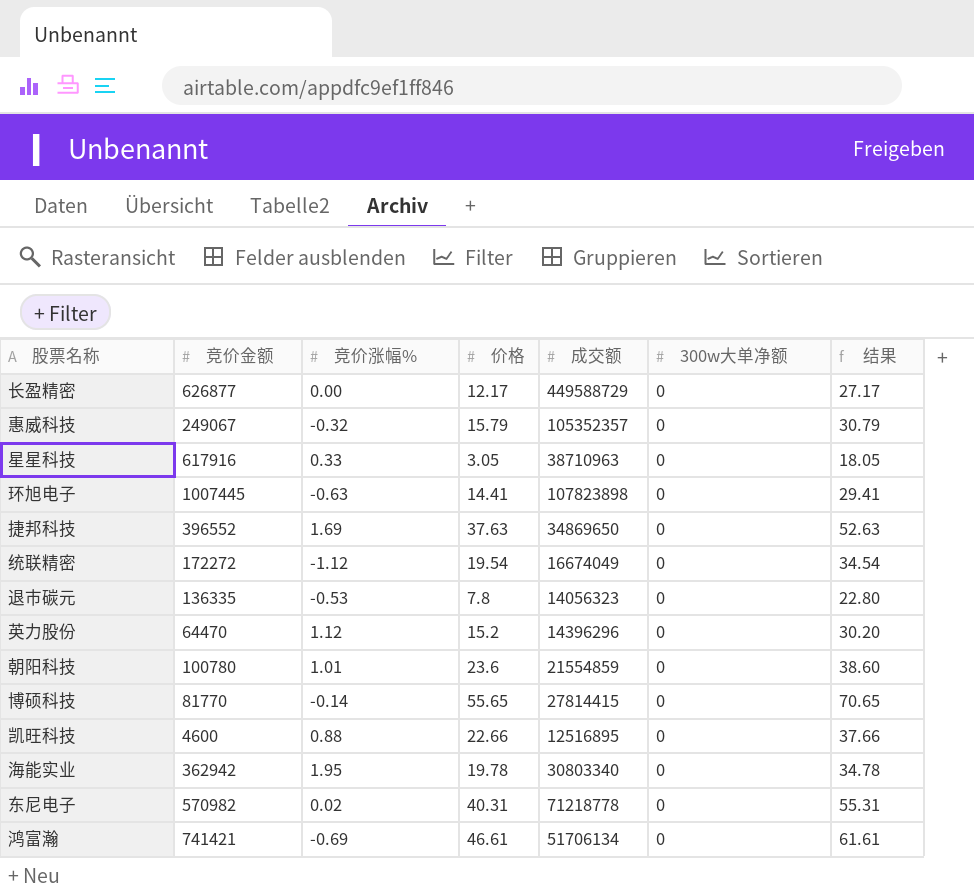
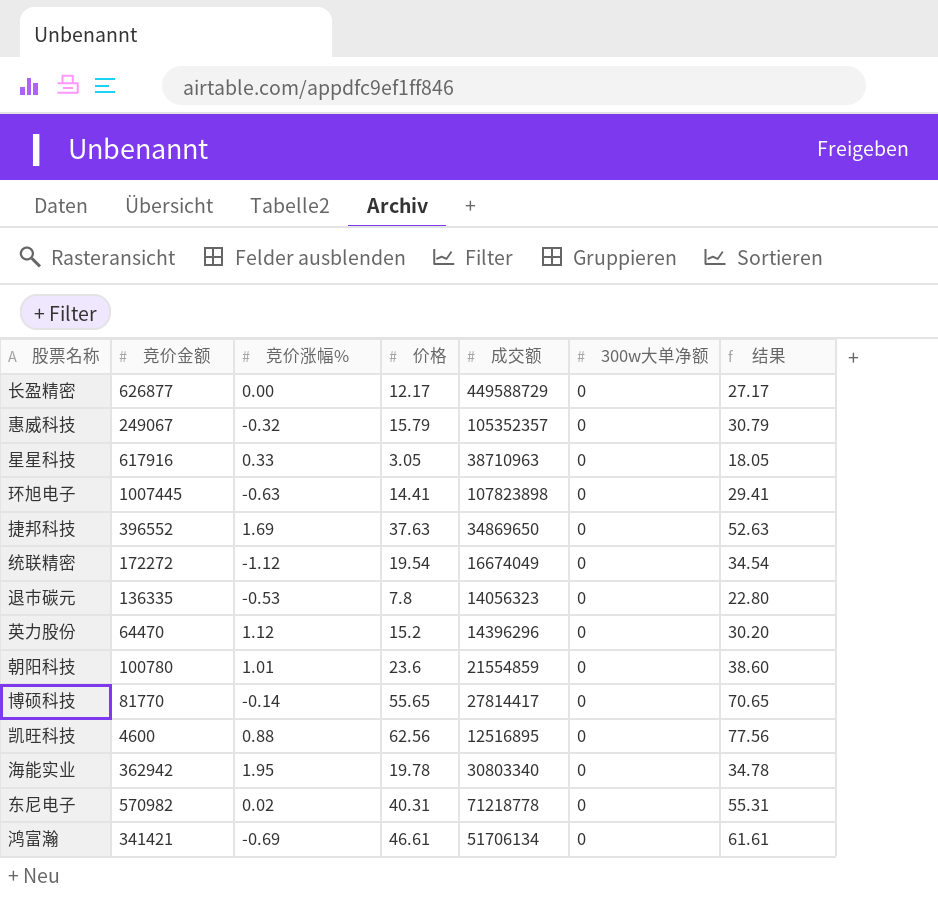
博硕科技 | 成交额: 27814415 -> 27814417
凯旺科技 | 价格: 22.66 -> 62.56
凯旺科技 | 结果: 37.66 -> 77.56
鸿富瀚 | 竞价金额: 741421 -> 341421

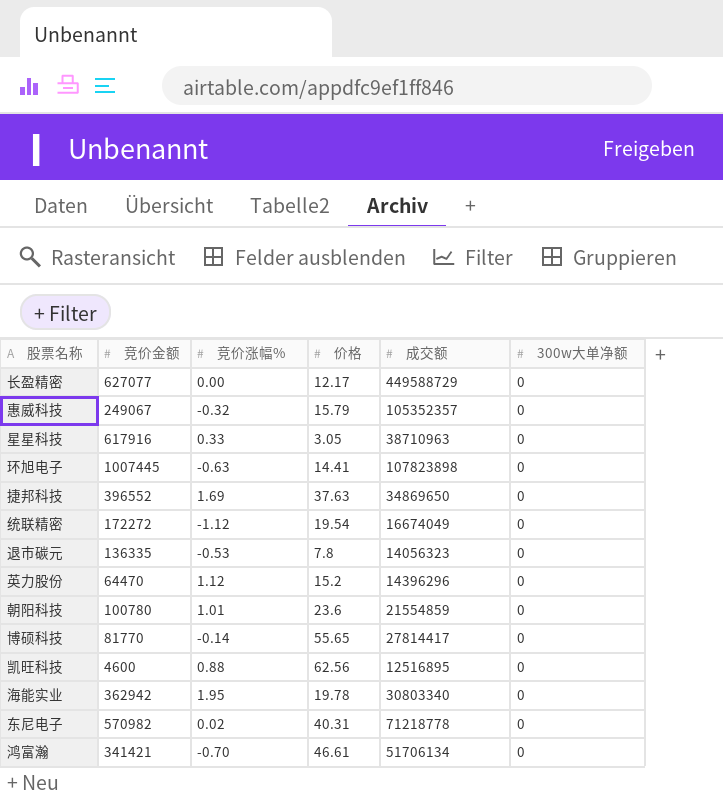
column 结果 | formula: [价格] + 15 -> none
长盈精密 | 竞价金额: 626877 -> 627077
鸿富瀚 | 竞价涨幅%: -0.69 -> -0.70

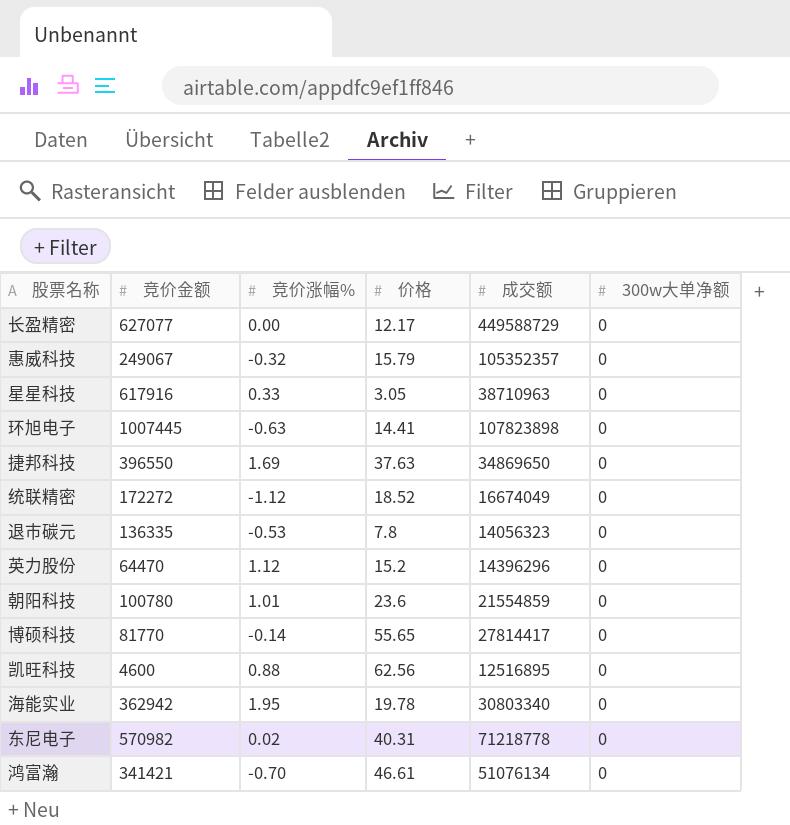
捷邦科技 | 竞价金额: 396552 -> 396550
统联精密 | 价格: 19.54 -> 18.52
鸿富瀚 | 成交额: 51706134 -> 51076134

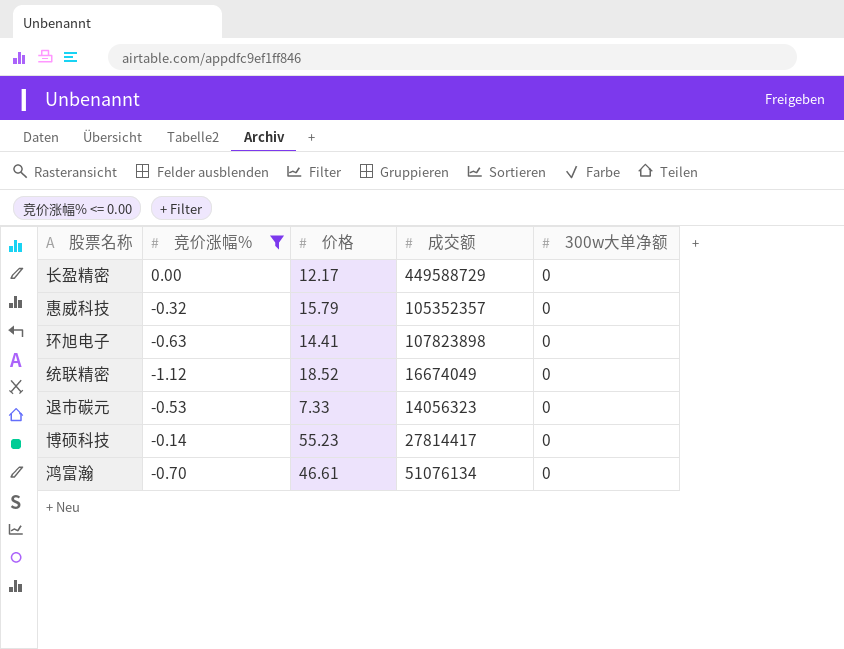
filter: none -> 竞价涨幅% <= 0.00
column 竞价金额 | position: 2 -> none
退市碳元 | 价格: 7.8 -> 7.33
博硕科技 | 价格: 55.65 -> 55.23

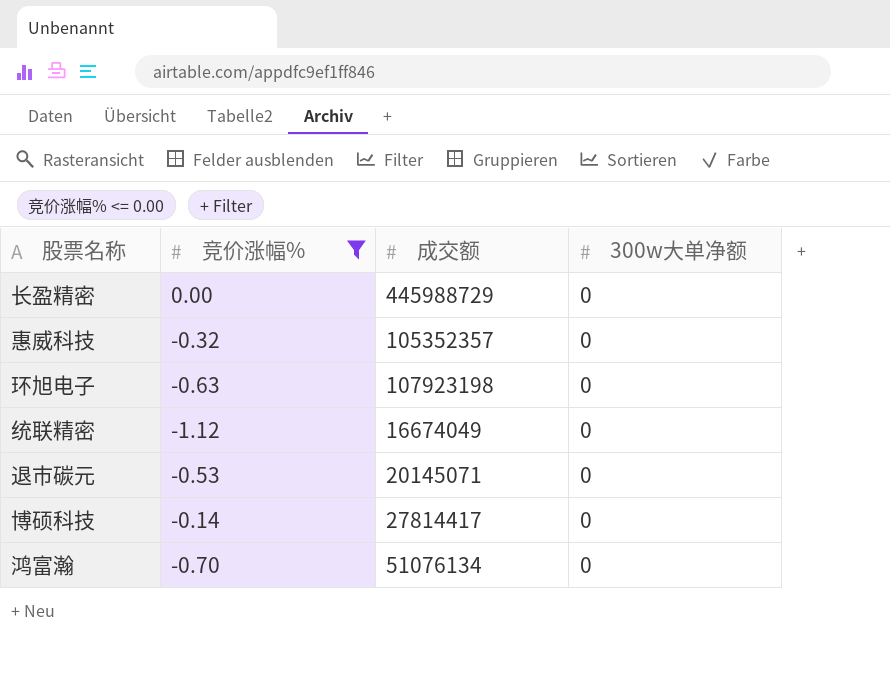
column 价格 | position: 3 -> none
长盈精密 | 成交额: 449588729 -> 445988729
环旭电子 | 成交额: 107823898 -> 107923198
退市碳元 | 成交额: 14056323 -> 20145071

